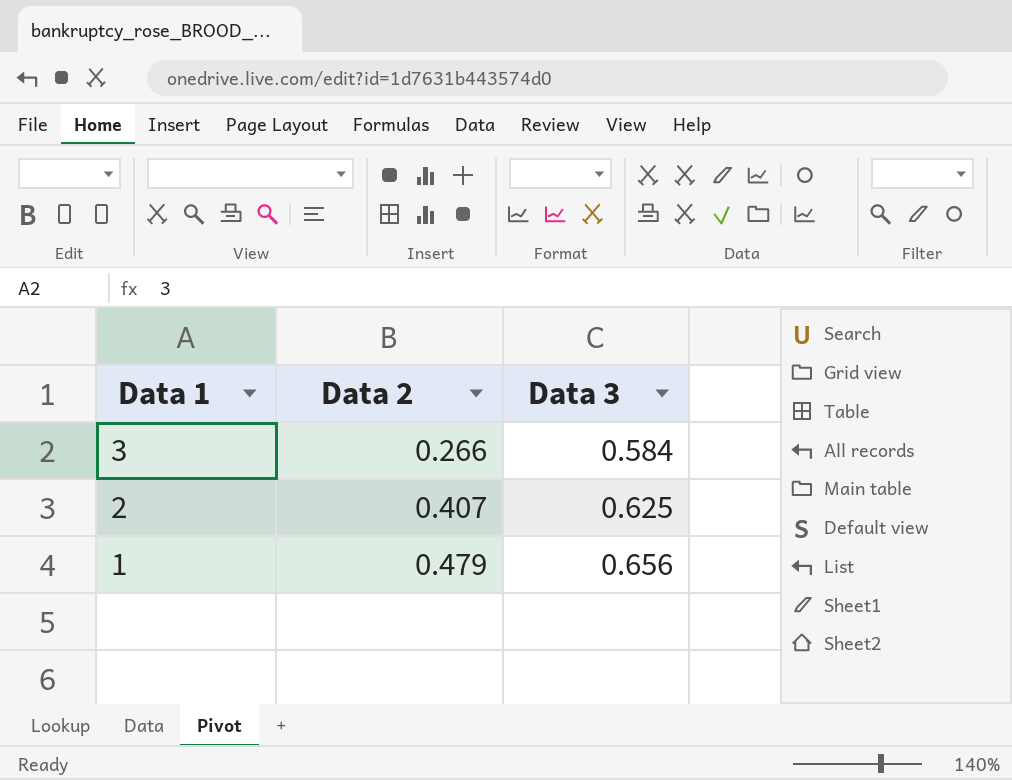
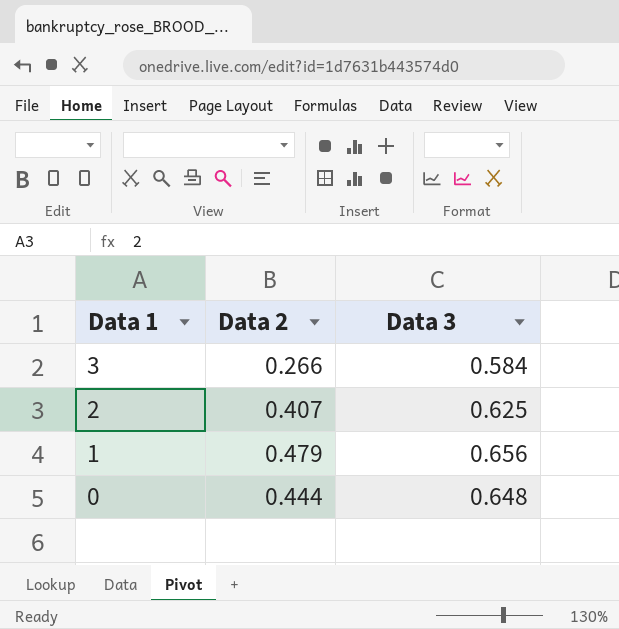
row 0: none -> 0.444 | 0.648

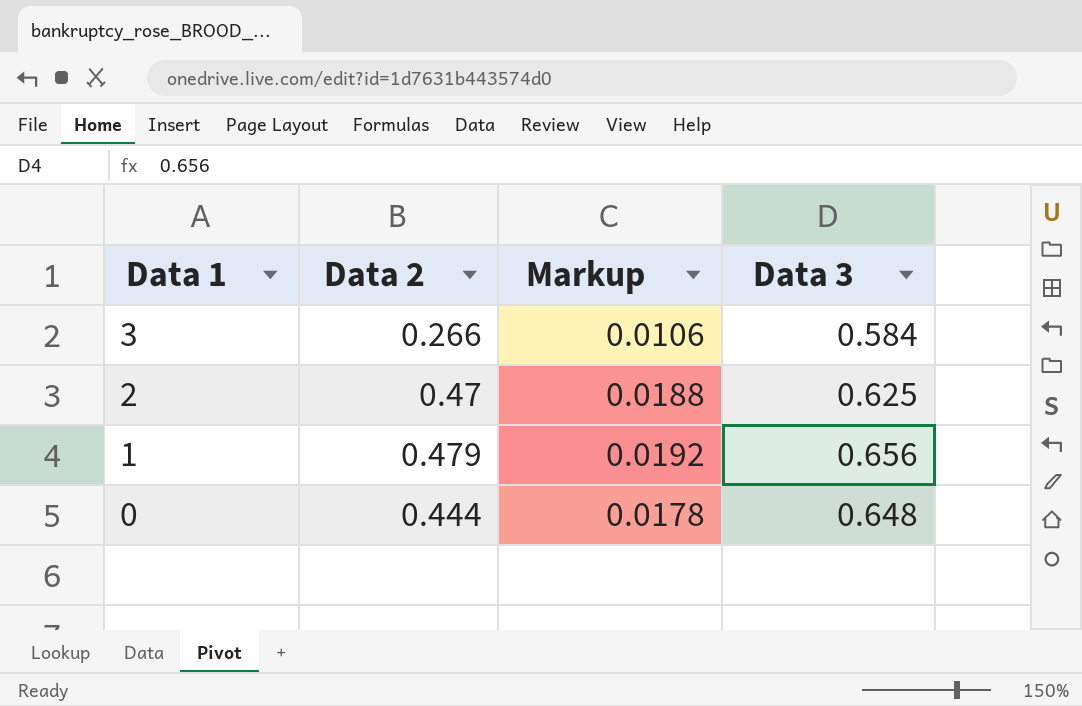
column Markup | formula: none -> [Data 2] * 0.04
2 | Data 2: 0.407 -> 0.47

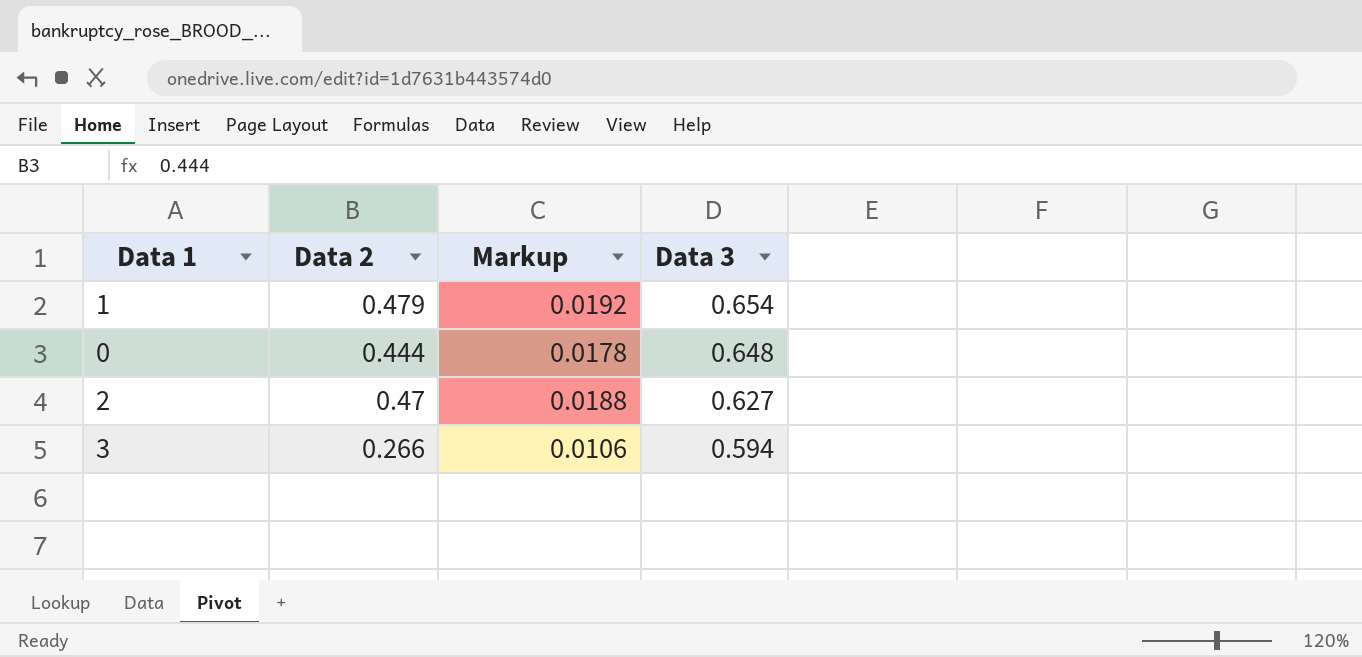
row order: Data 1 descending -> Data 3 descending
1 | Data 3: 0.656 -> 0.654
2 | Data 3: 0.625 -> 0.627
3 | Data 3: 0.584 -> 0.594

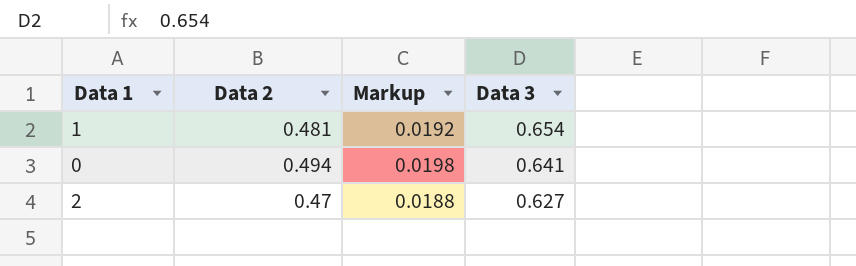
row 3: 0.266 | 0.0106 | 0.594 -> none
1 | Data 2: 0.479 -> 0.481
0 | Data 2: 0.444 -> 0.494
0 | Markup: 0.0178 -> 0.0198
0 | Data 3: 0.648 -> 0.641

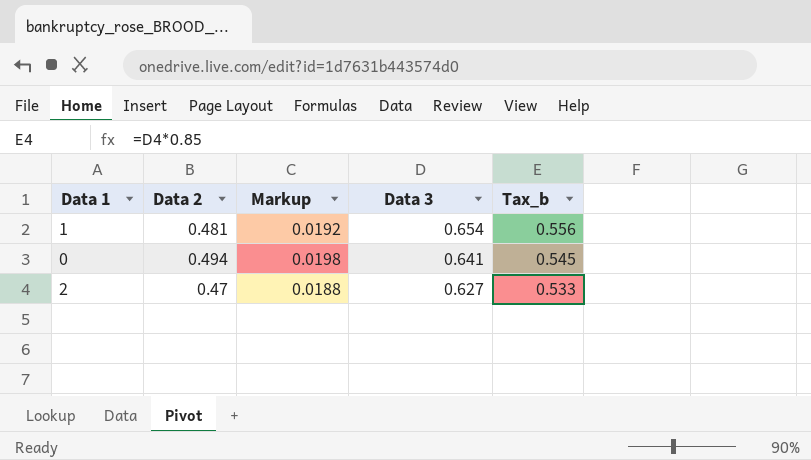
column Tax_b | formula: none -> [Data 3] * 0.85

